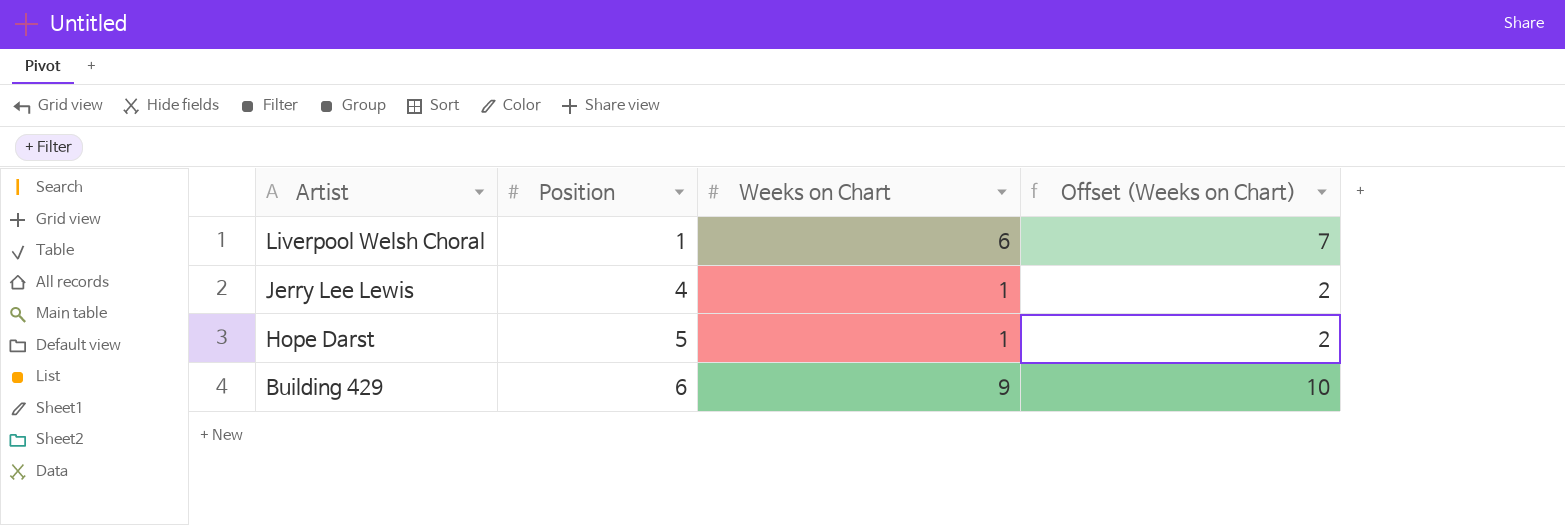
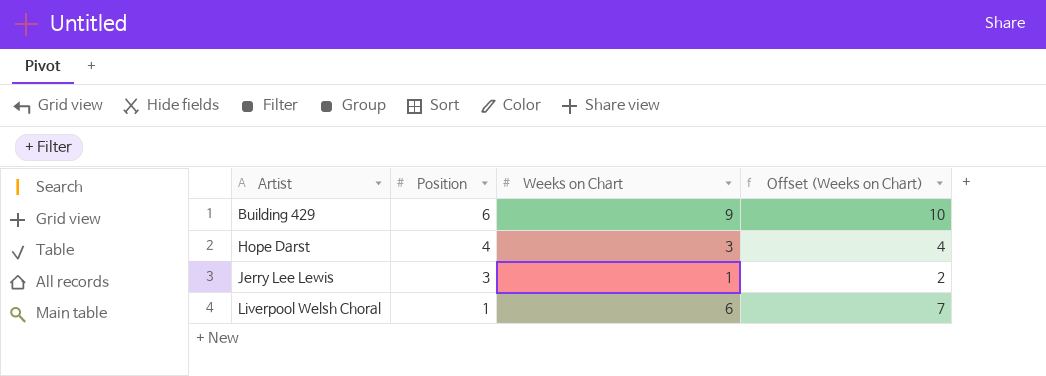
row order: Artist descending -> Artist ascending
Hope Darst | Position: 5 -> 4
Hope Darst | Weeks on Chart: 1 -> 3
Hope Darst | Offset (Weeks on Chart): 2 -> 4
Jerry Lee Lewis | Position: 4 -> 3

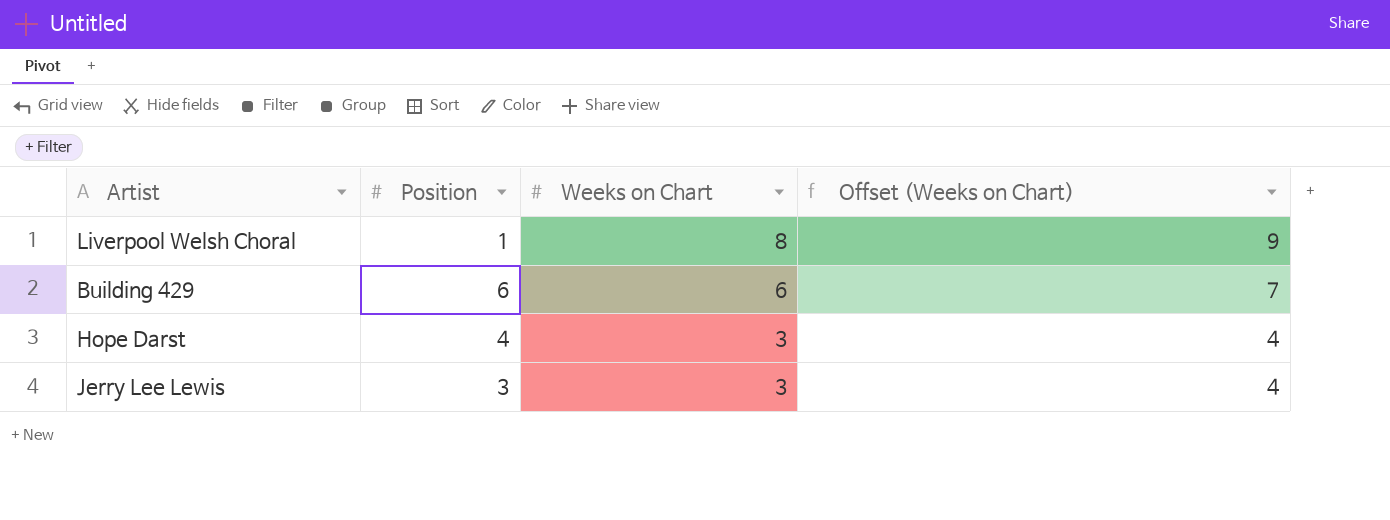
row order: Artist ascending -> Weeks on Chart descending
Liverpool Welsh Choral | Weeks on Chart: 6 -> 8
Liverpool Welsh Choral | Offset (Weeks on Chart): 7 -> 9
Building 429 | Weeks on Chart: 9 -> 6
Building 429 | Offset (Weeks on Chart): 10 -> 7
Jerry Lee Lewis | Weeks on Chart: 1 -> 3
Jerry Lee Lewis | Offset (Weeks on Chart): 2 -> 4

